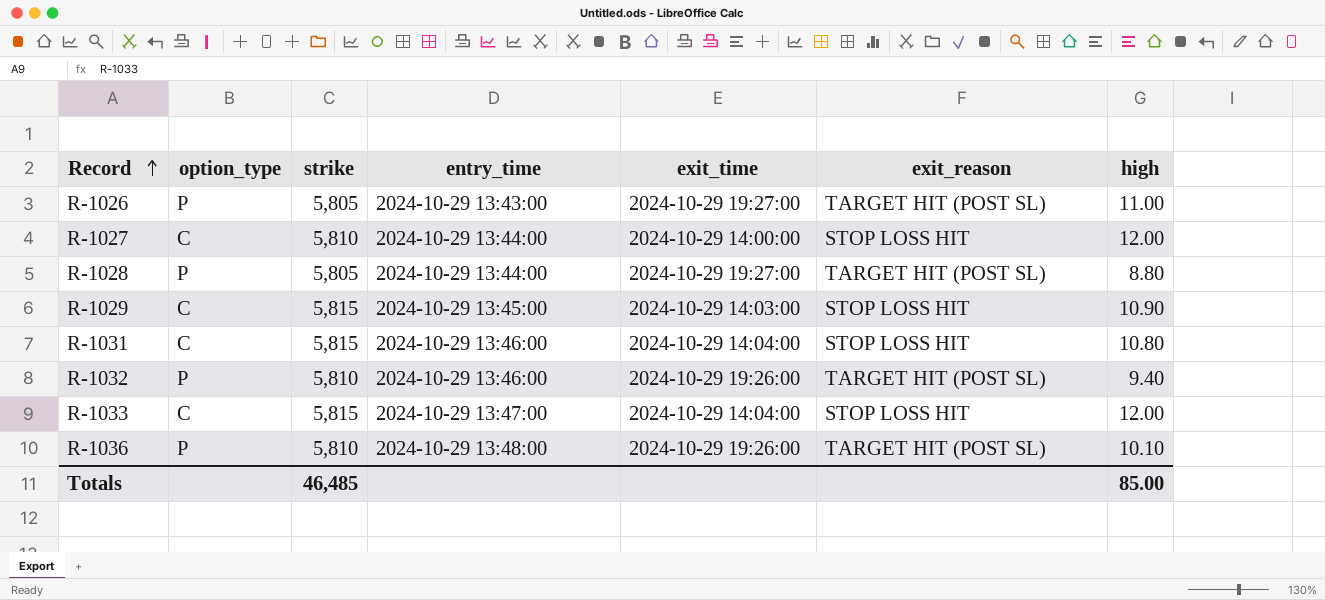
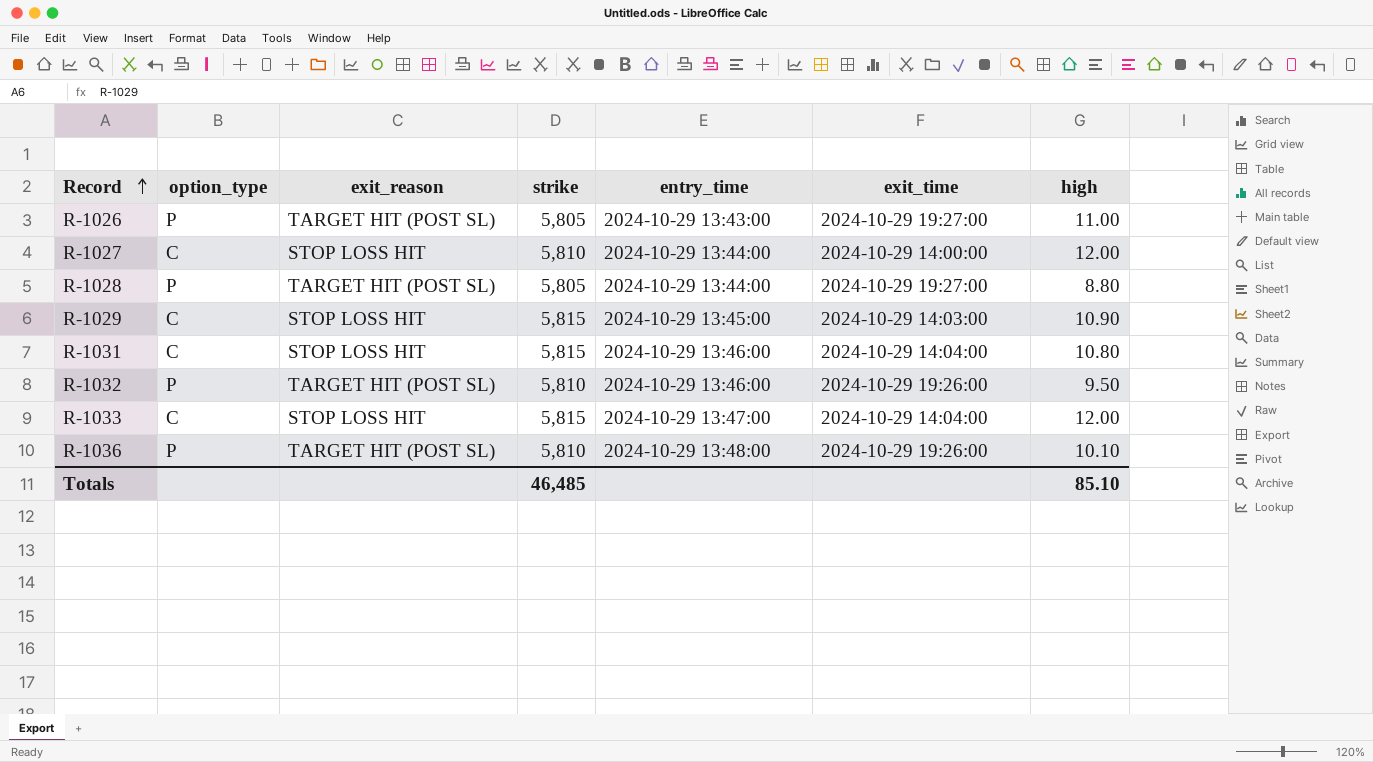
column exit_reason | position: 6 -> 3
R-1032 | high: 9.40 -> 9.50
Totals | high: 85.00 -> 85.10

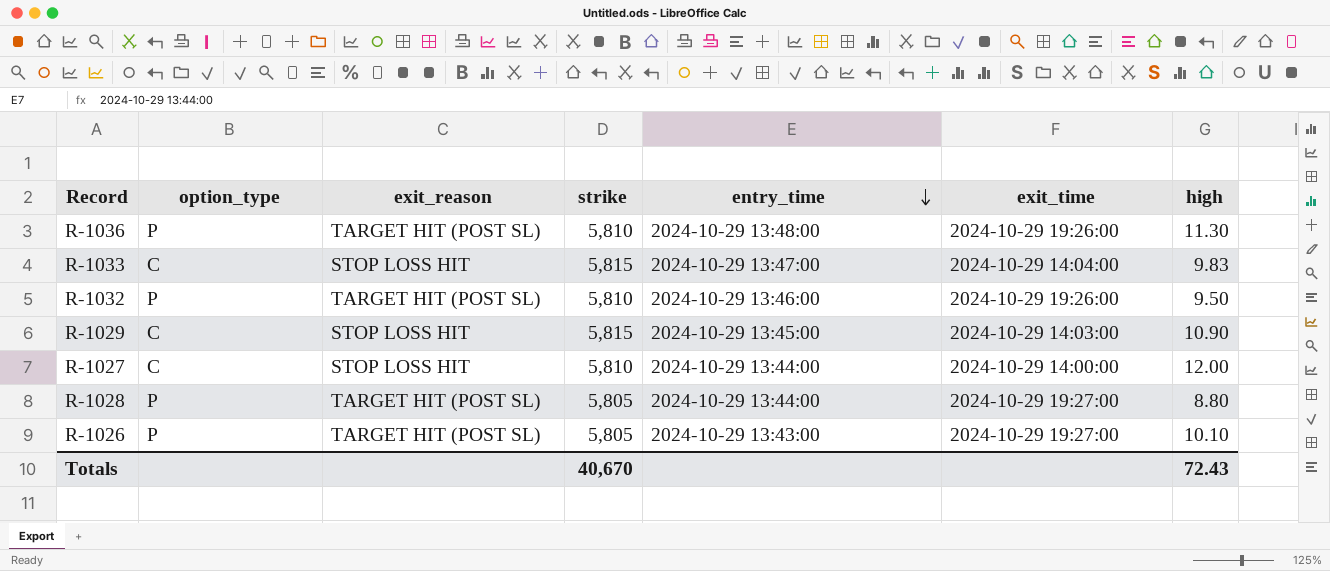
row order: Record ascending -> entry_time descending
row R-1031: C | STOP LOSS HIT | 5,815 | 2024-10-29 13:46:00 | 2024-10-29 14:04:00 | 10.80 -> none
R-1036 | high: 10.10 -> 11.30
R-1033 | high: 12.00 -> 9.83
R-1026 | high: 11.00 -> 10.10
Totals | strike: 46,485 -> 40,670
Totals | high: 85.10 -> 72.43

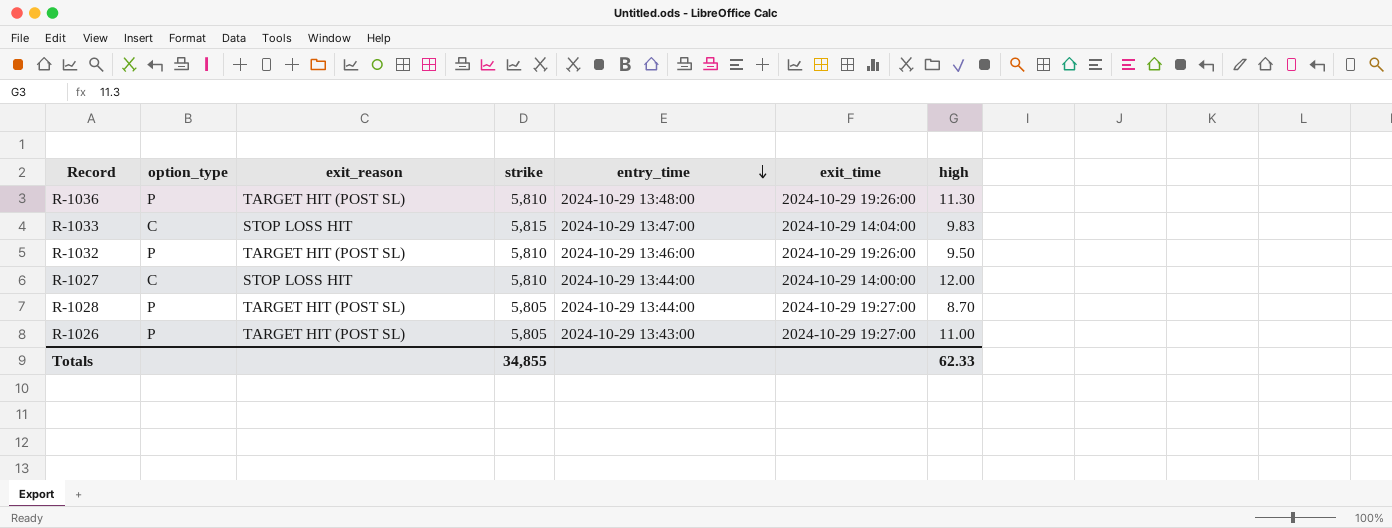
row R-1029: C | STOP LOSS HIT | 5,815 | 2024-10-29 13:45:00 | 2024-10-29 14:03:00 | 10.90 -> none
R-1028 | high: 8.80 -> 8.70
R-1026 | high: 10.10 -> 11.00
Totals | strike: 40,670 -> 34,855
Totals | high: 72.43 -> 62.33

